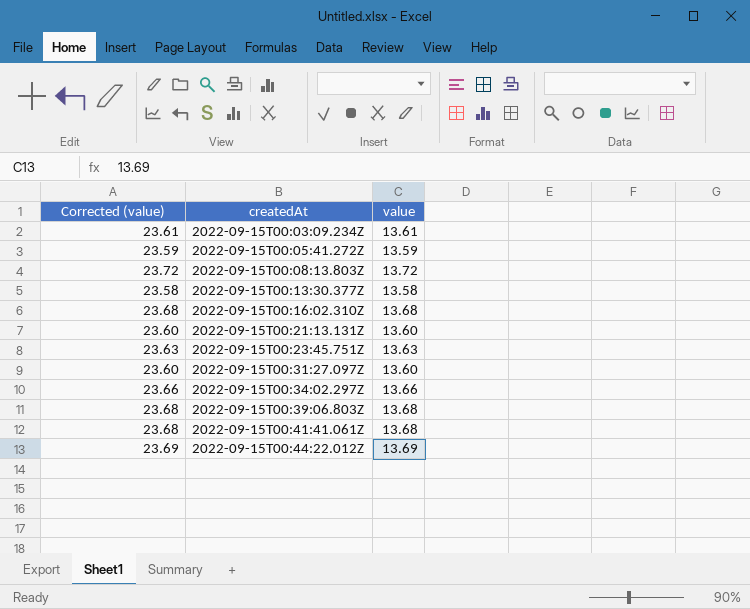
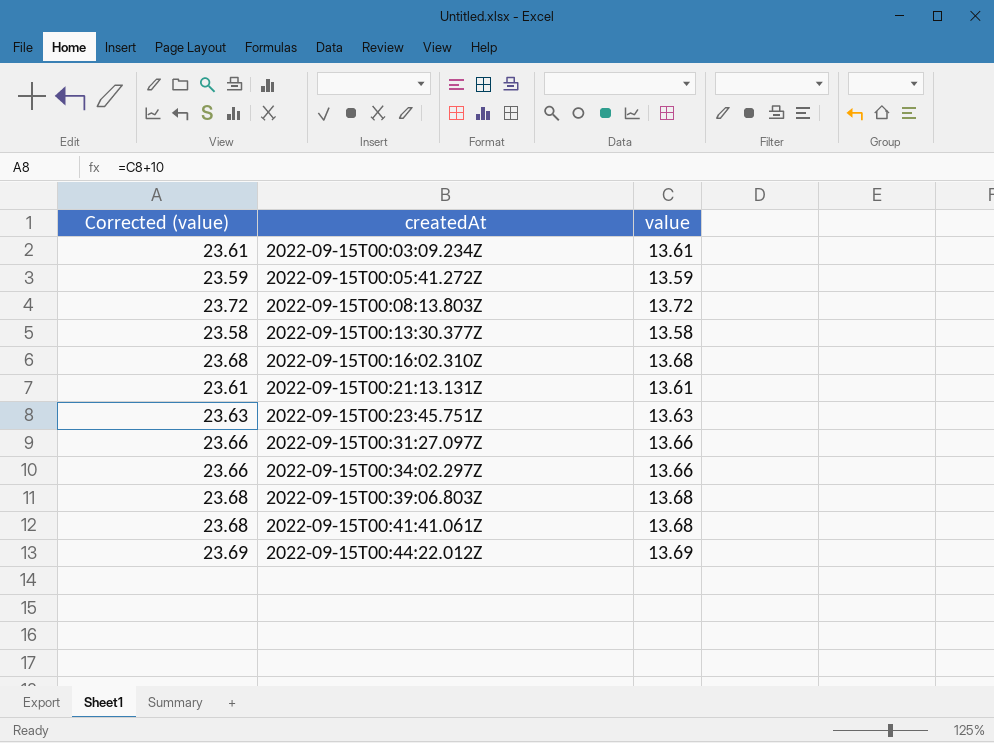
2022-09-15T00:21:13.131Z | Corrected (value): 23.60 -> 23.61
2022-09-15T00:21:13.131Z | value: 13.60 -> 13.61
2022-09-15T00:31:27.097Z | Corrected (value): 23.60 -> 23.66
2022-09-15T00:31:27.097Z | value: 13.60 -> 13.66

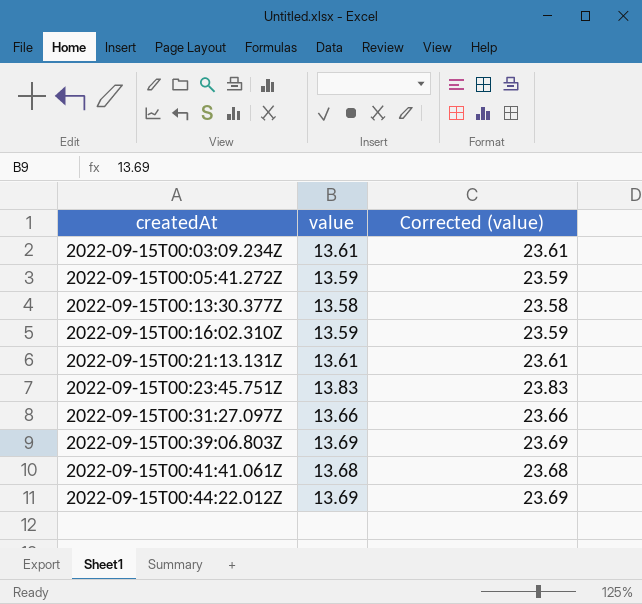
column Corrected (value) | position: 1 -> 3
row 2022-09-15T00:08:13.803Z: 23.72 | 13.72 -> none
row 2022-09-15T00:34:02.297Z: 23.66 | 13.66 -> none
2022-09-15T00:16:02.310Z | value: 13.68 -> 13.59
2022-09-15T00:16:02.310Z | Corrected (value): 23.68 -> 23.59
2022-09-15T00:23:45.751Z | value: 13.63 -> 13.83
2022-09-15T00:23:45.751Z | Corrected (value): 23.63 -> 23.83
2022-09-15T00:39:06.803Z | value: 13.68 -> 13.69
2022-09-15T00:39:06.803Z | Corrected (value): 23.68 -> 23.69

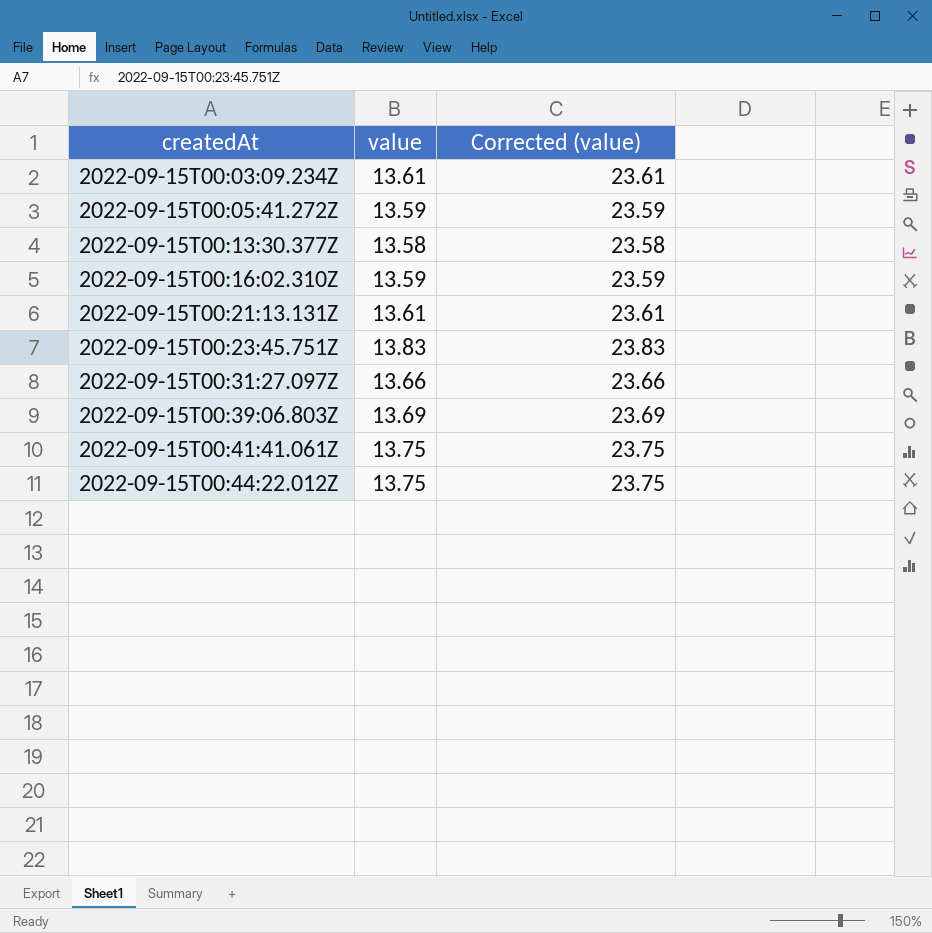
2022-09-15T00:41:41.061Z | value: 13.68 -> 13.75
2022-09-15T00:41:41.061Z | Corrected (value): 23.68 -> 23.75
2022-09-15T00:44:22.012Z | value: 13.69 -> 13.75
2022-09-15T00:44:22.012Z | Corrected (value): 23.69 -> 23.75

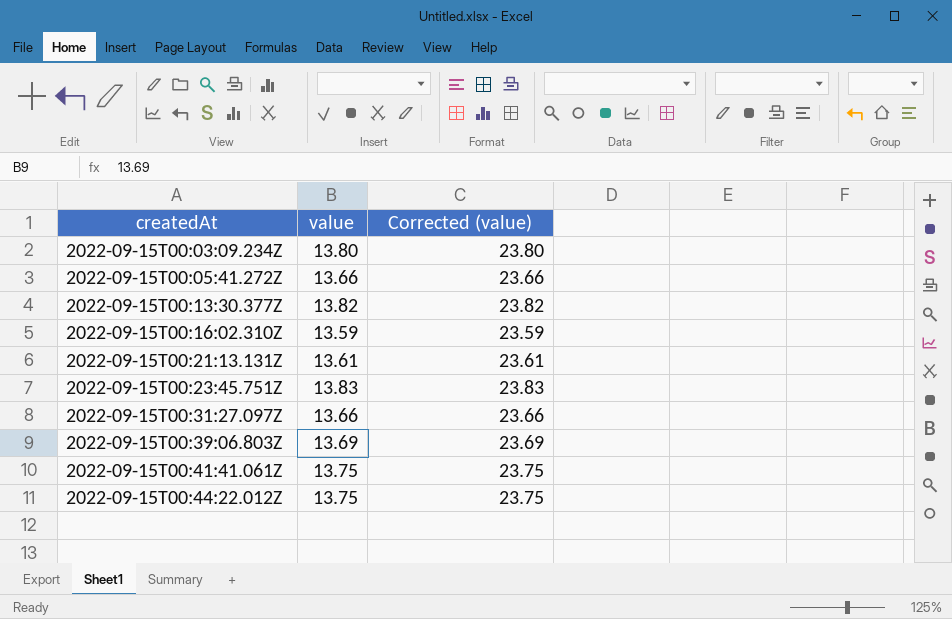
2022-09-15T00:03:09.234Z | value: 13.61 -> 13.80
2022-09-15T00:03:09.234Z | Corrected (value): 23.61 -> 23.80
2022-09-15T00:05:41.272Z | value: 13.59 -> 13.66
2022-09-15T00:05:41.272Z | Corrected (value): 23.59 -> 23.66
2022-09-15T00:13:30.377Z | value: 13.58 -> 13.82
2022-09-15T00:13:30.377Z | Corrected (value): 23.58 -> 23.82

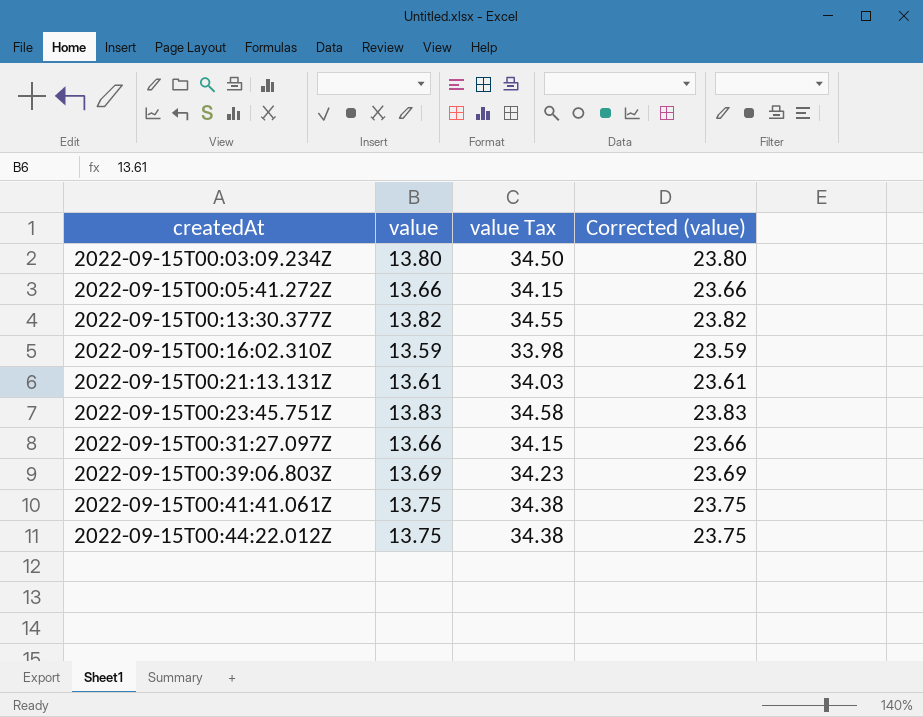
column value Tax | formula: none -> [value] * 2.5

